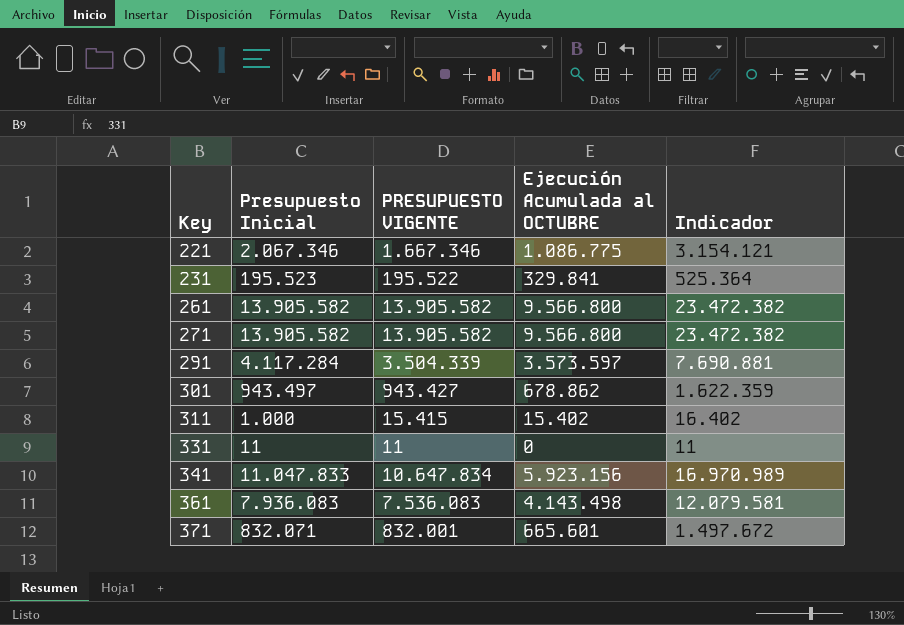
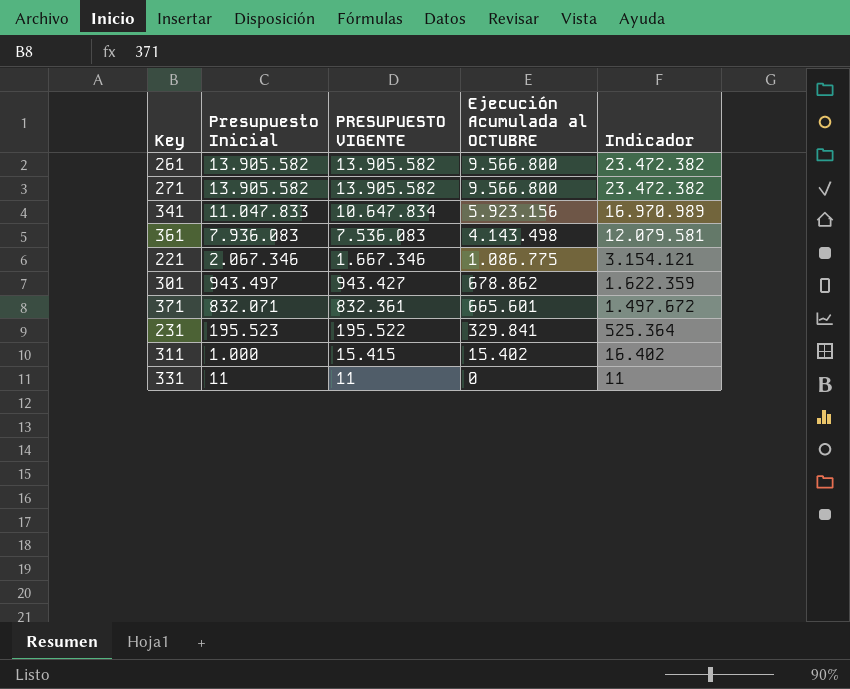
row order: Key ascending -> Presupuesto Inicial descending
row 291: 4.117.284 | 3.504.339 | 3.573.597 | 7.690.881 -> none
371 | PRESUPUESTO VIGENTE: 832.001 -> 832.361

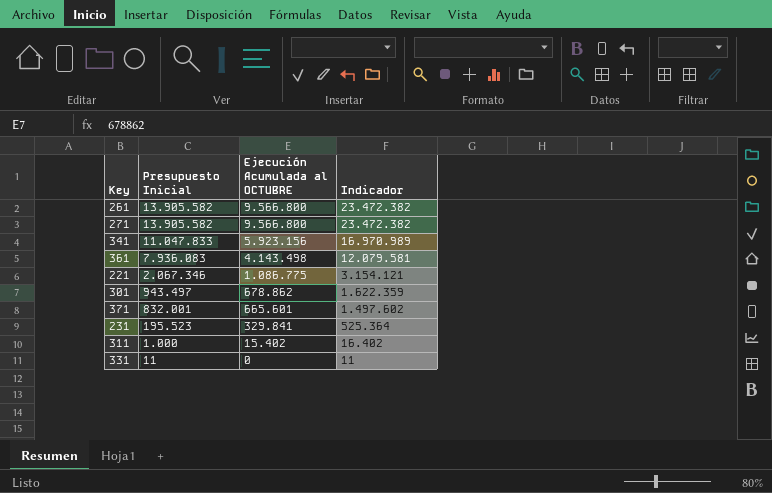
column PRESUPUESTO VIGENTE | position: 3 -> none
371 | Presupuesto Inicial: 832.071 -> 832.001
371 | Indicador: 1.497.672 -> 1.497.602

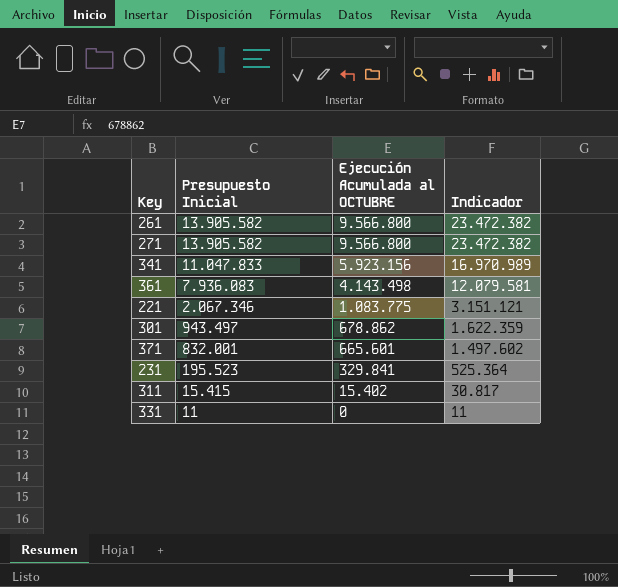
221 | Ejecución Acumulada al OCTUBRE: 1.086.775 -> 1.083.775
221 | Indicador: 3.154.121 -> 3.151.121
311 | Presupuesto Inicial: 1.000 -> 15.415
311 | Indicador: 16.402 -> 30.817

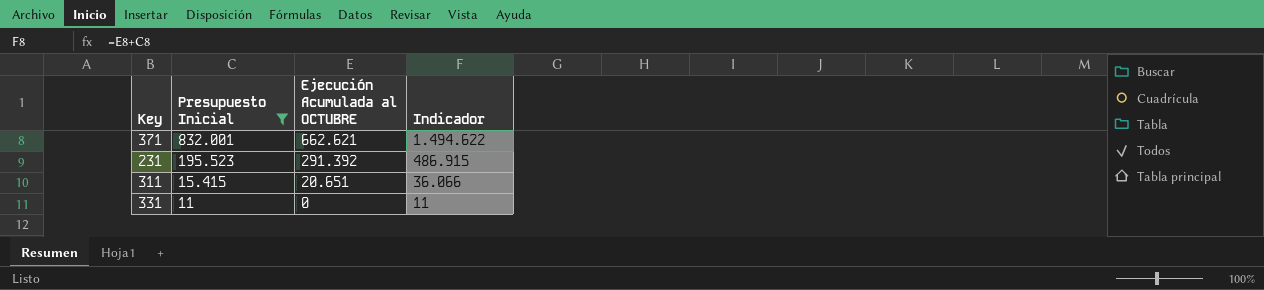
filter: none -> Presupuesto Inicial <= 832.001
371 | Ejecución Acumulada al OCTUBRE: 665.601 -> 662.621
371 | Indicador: 1.497.602 -> 1.494.622
231 | Ejecución Acumulada al OCTUBRE: 329.841 -> 291.392
231 | Indicador: 525.364 -> 486.915
311 | Ejecución Acumulada al OCTUBRE: 15.402 -> 20.651
311 | Indicador: 30.817 -> 36.066

